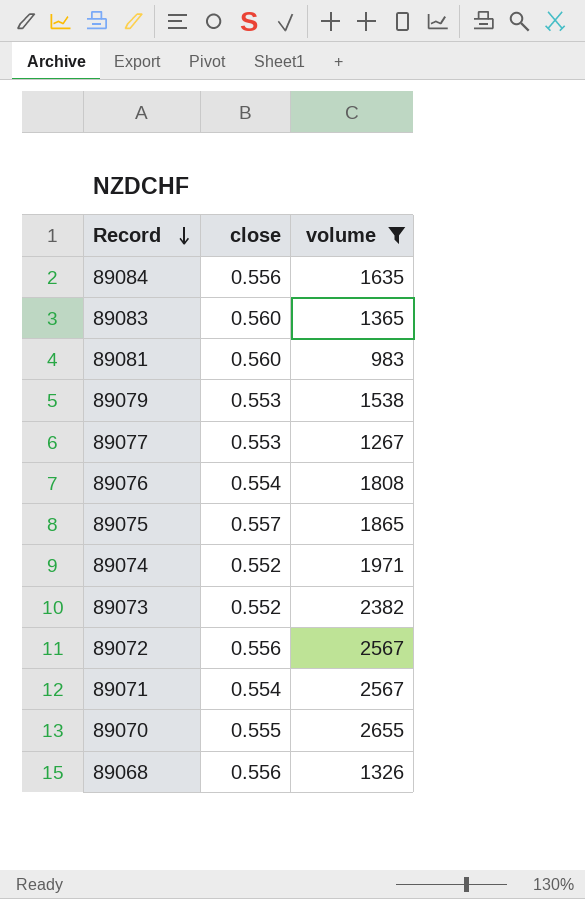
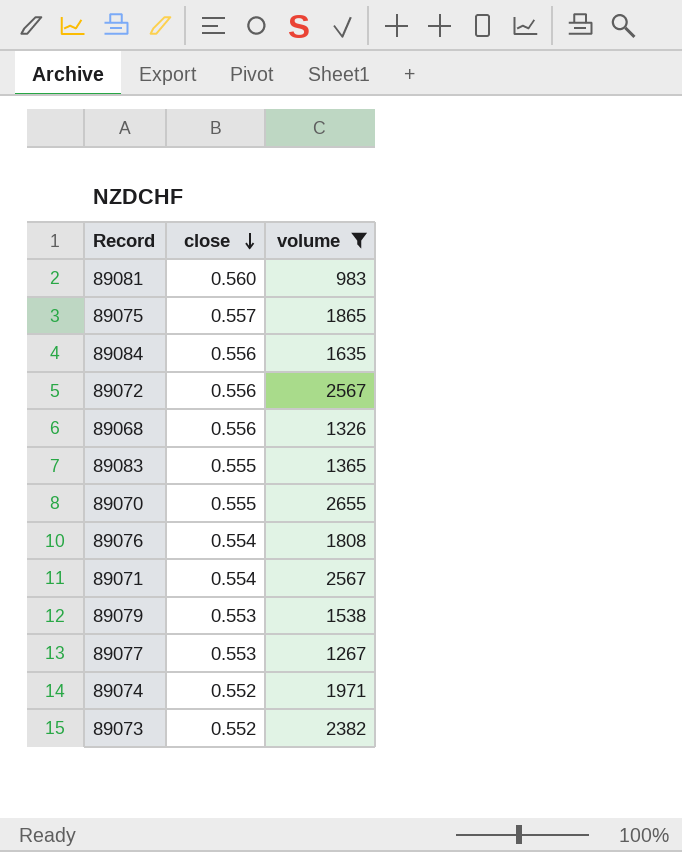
row order: Record descending -> close descending
89083 | close: 0.560 -> 0.555

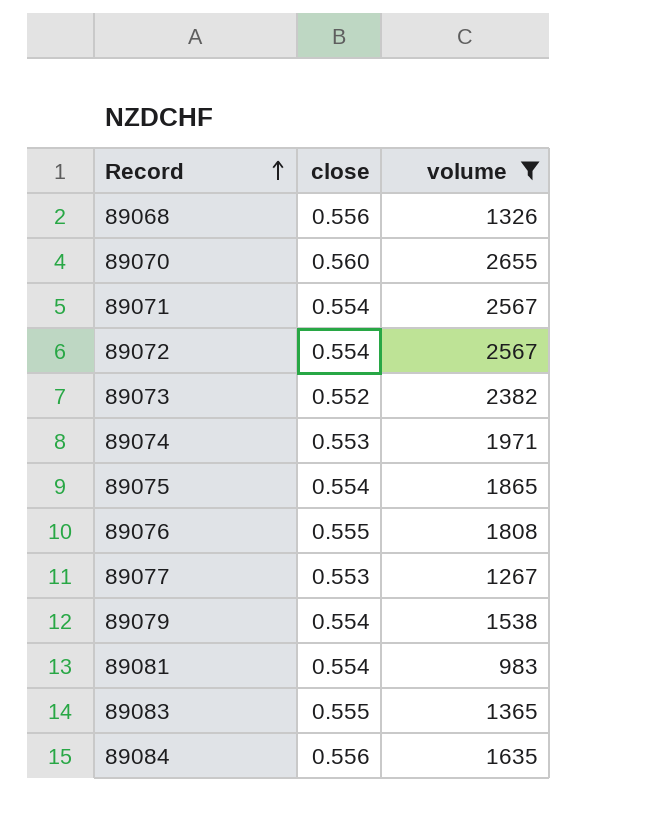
row order: close descending -> Record ascending
89070 | close: 0.555 -> 0.560
89072 | close: 0.556 -> 0.554
89074 | close: 0.552 -> 0.553
89075 | close: 0.557 -> 0.554
89076 | close: 0.554 -> 0.555
89079 | close: 0.553 -> 0.554
89081 | close: 0.560 -> 0.554

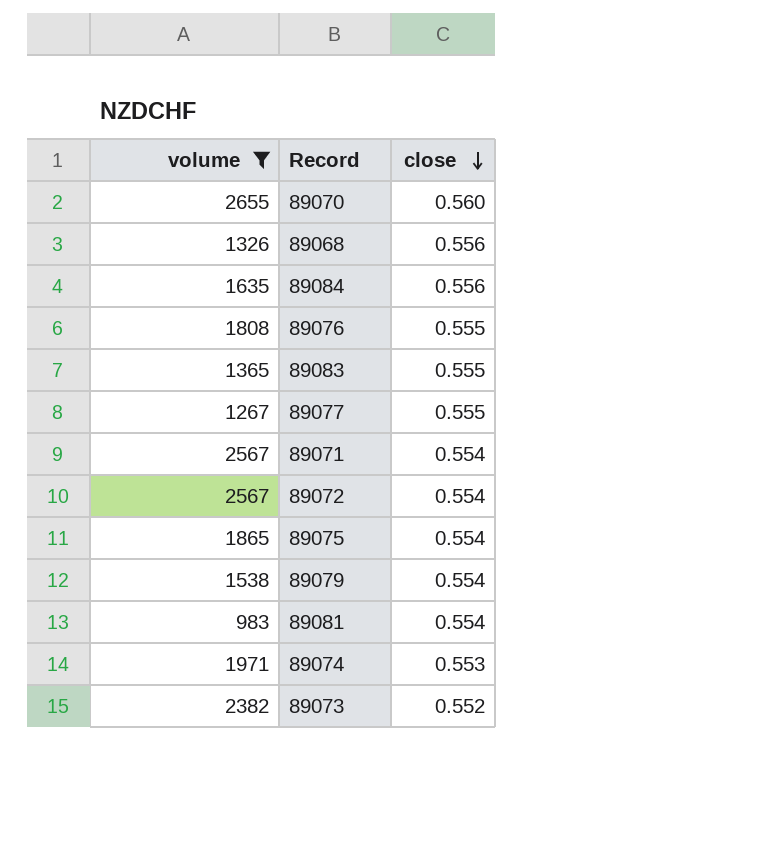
row order: Record ascending -> close descending
column volume | position: 3 -> 1
89077 | close: 0.553 -> 0.555

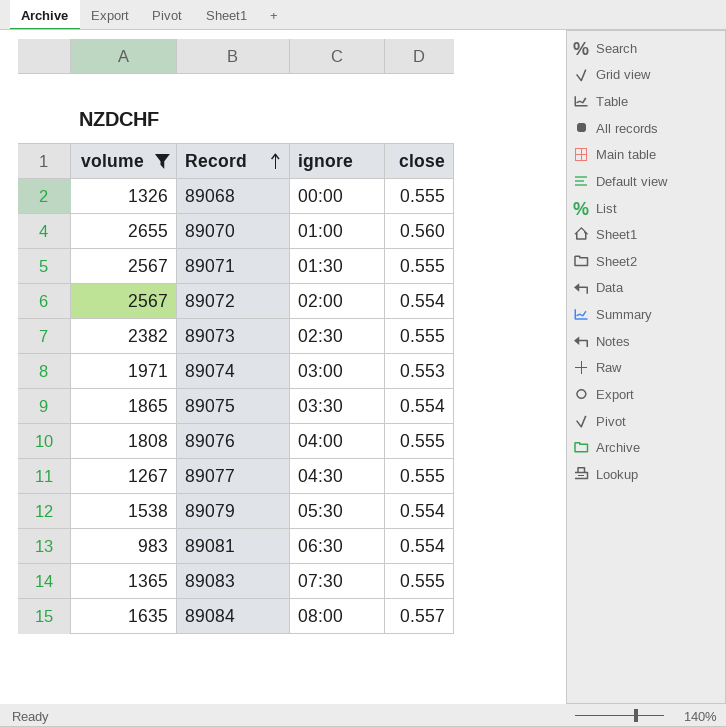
row order: close descending -> Record ascending
column ignore | position: none -> 3
89068 | close: 0.556 -> 0.555
89071 | close: 0.554 -> 0.555
89073 | close: 0.552 -> 0.555
89084 | close: 0.556 -> 0.557

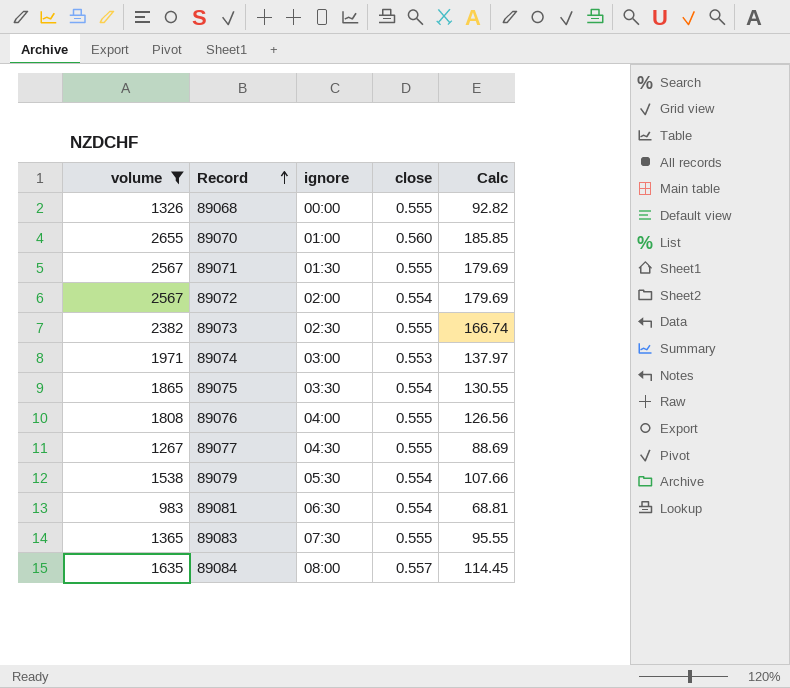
column Calc | formula: none -> [volume] * 0.07

